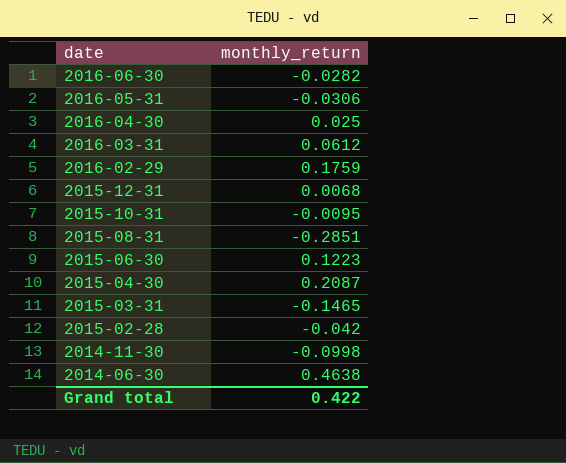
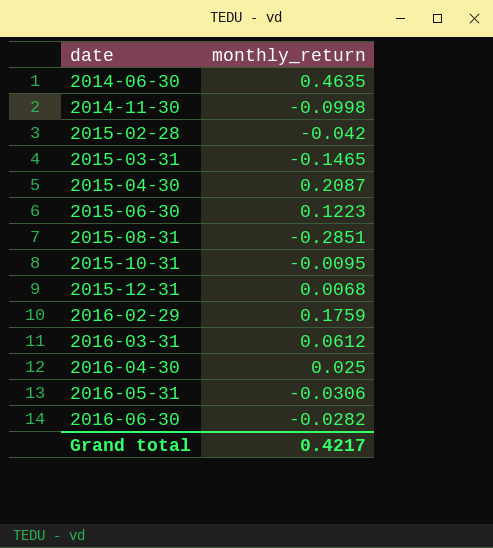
row order: date descending -> date ascending
2014-06-30 | monthly_return: 0.4638 -> 0.4635
Grand total | monthly_return: 0.422 -> 0.4217

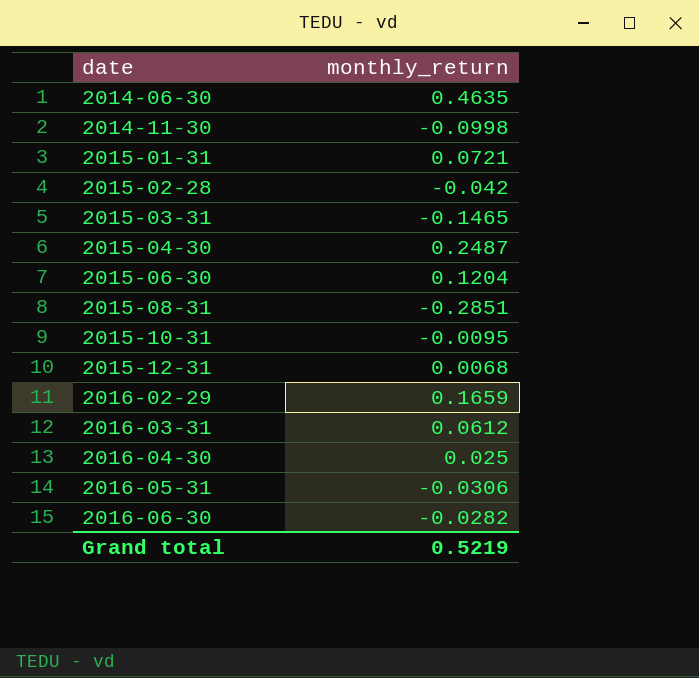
row 2015-01-31: none -> 0.0721
2015-04-30 | monthly_return: 0.2087 -> 0.2487
2015-06-30 | monthly_return: 0.1223 -> 0.1204
2016-02-29 | monthly_return: 0.1759 -> 0.1659
Grand total | monthly_return: 0.4217 -> 0.5219

